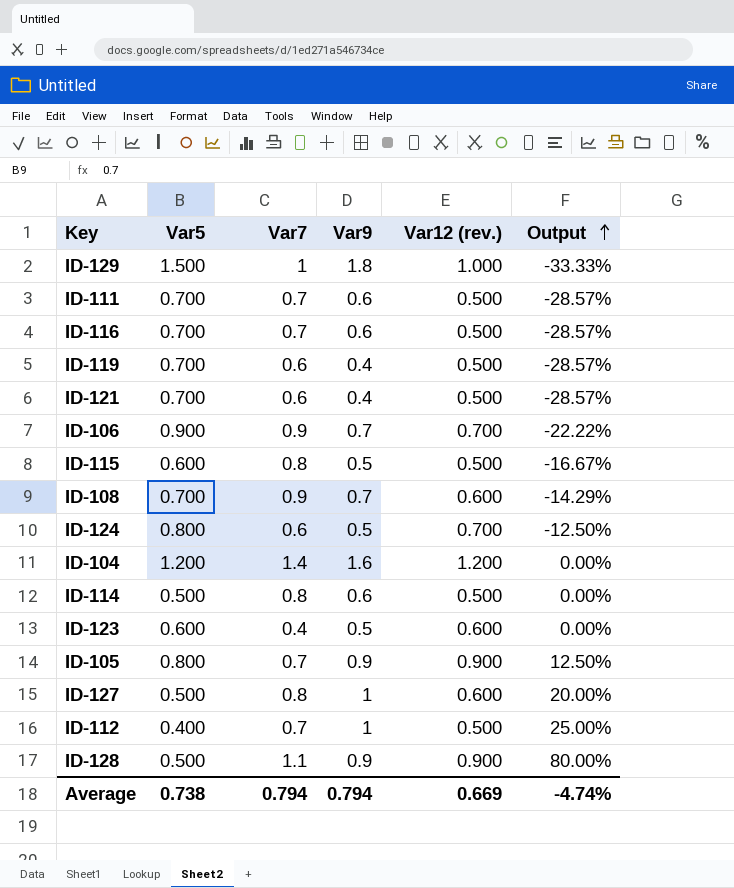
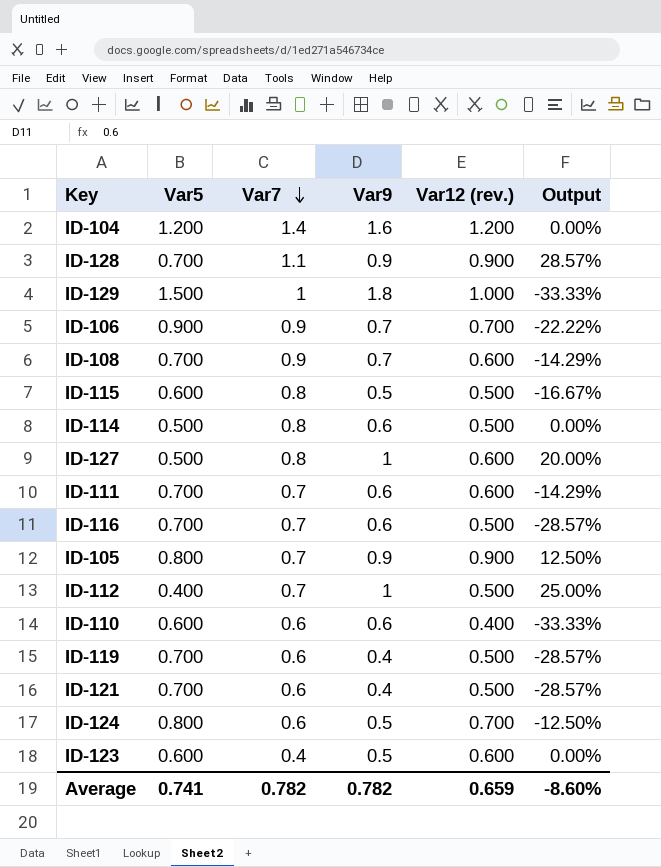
row order: Output ascending -> Var7 descending
ID-128 | Var5: 0.500 -> 0.700
ID-128 | Output: 80.00% -> 28.57%
ID-111 | Var12 (rev.): 0.500 -> 0.600
ID-111 | Output: -28.57% -> -14.29%
row ID-110: none -> 0.600 | 0.6 | 0.6 | 0.400 | -33.33%
Average | Var5: 0.738 -> 0.741
Average | Var7: 0.794 -> 0.782
Average | Var9: 0.794 -> 0.782
Average | Var12 (rev.): 0.669 -> 0.659
Average | Output: -4.74% -> -8.60%

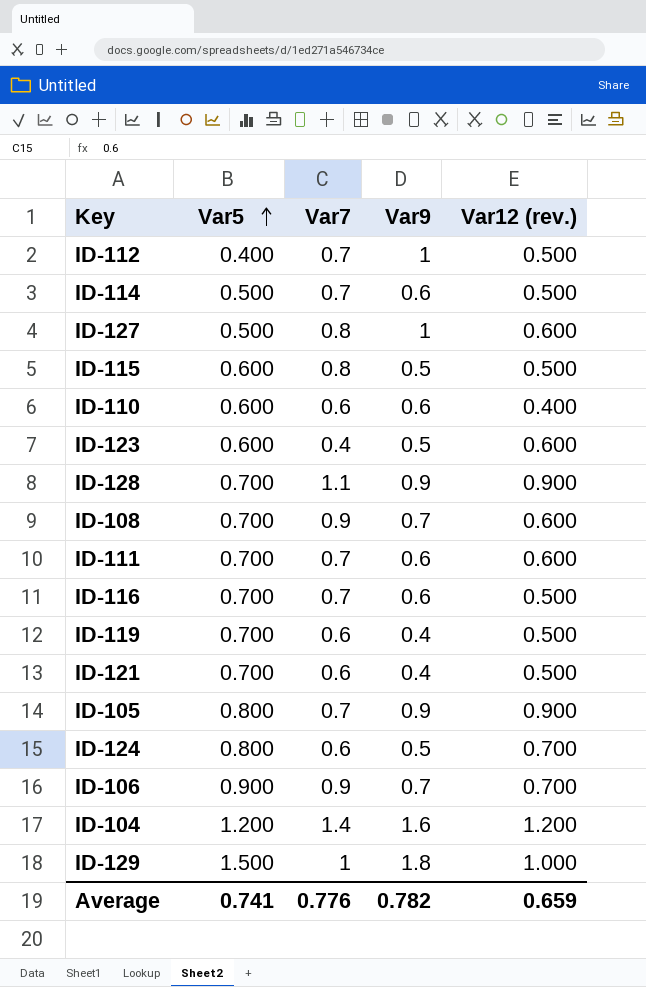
row order: Var7 descending -> Var5 ascending
column Output | formula: ([Var12 (rev.)] - [Var5]) / [Var5] -> none
ID-114 | Var7: 0.8 -> 0.7
Average | Var7: 0.782 -> 0.776

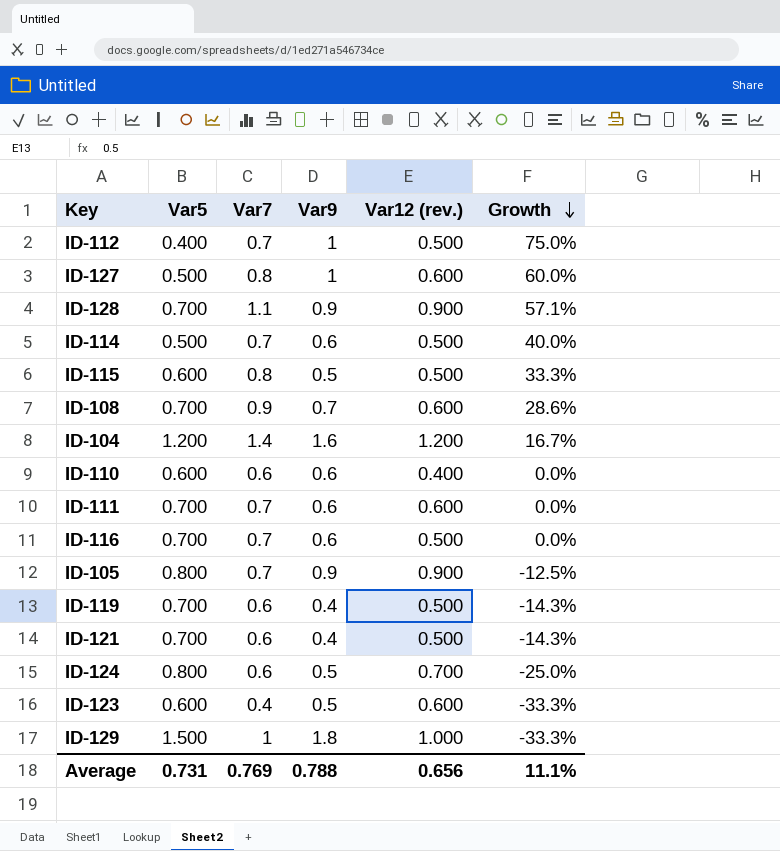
row order: Var5 ascending -> Growth descending
column Growth | formula: none -> ([Var7] - [Var5]) / [Var5]
row ID-106: 0.900 | 0.9 | 0.7 | 0.700 -> none
Average | Var5: 0.741 -> 0.731
Average | Var7: 0.776 -> 0.769
Average | Var9: 0.782 -> 0.788
Average | Var12 (rev.): 0.659 -> 0.656

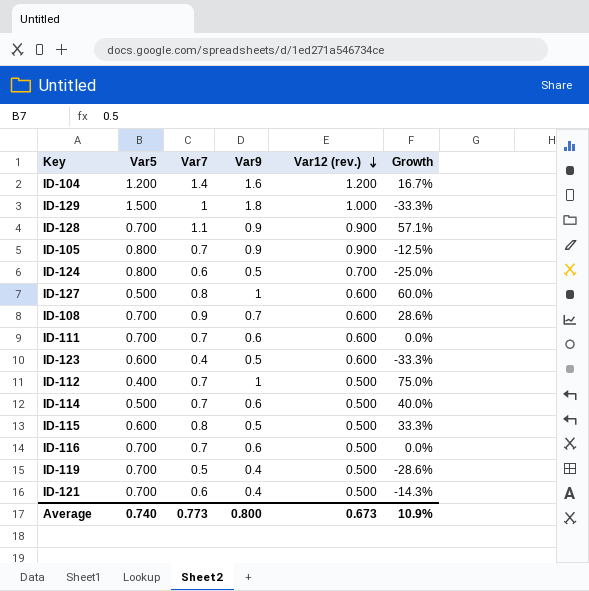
row order: Growth descending -> Var12 (rev.) descending
row ID-110: 0.600 | 0.6 | 0.6 | 0.400 | 0.0% -> none
ID-119 | Var7: 0.6 -> 0.5
ID-119 | Growth: -14.3% -> -28.6%
Average | Var5: 0.731 -> 0.740
Average | Var7: 0.769 -> 0.773
Average | Var9: 0.788 -> 0.800
Average | Var12 (rev.): 0.656 -> 0.673
Average | Growth: 11.1% -> 10.9%

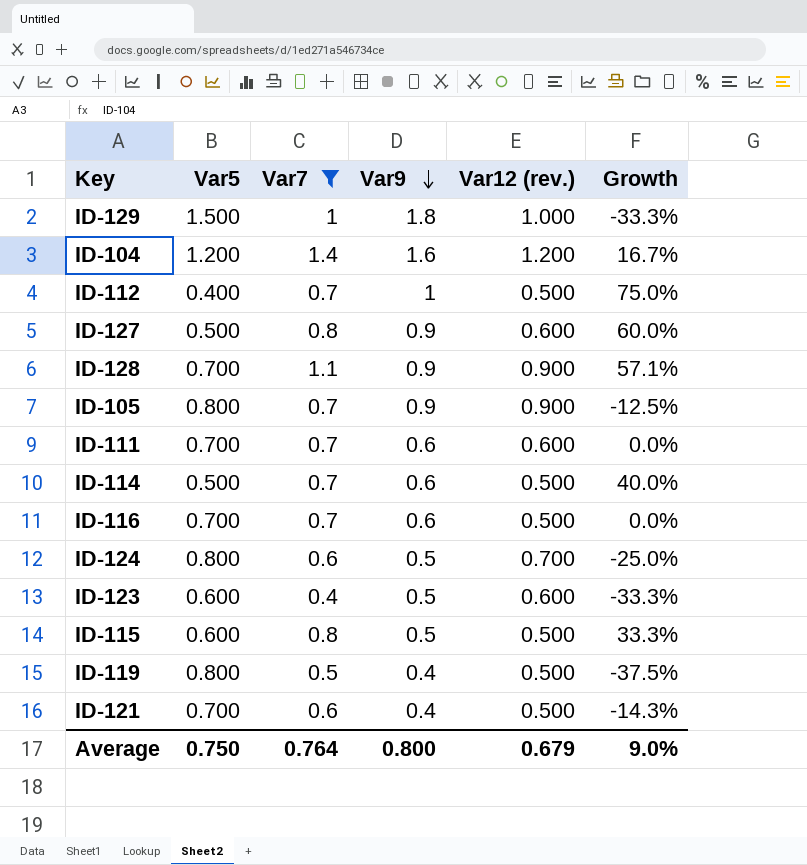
filter: none -> Var7 != 0.9
row order: Var12 (rev.) descending -> Var9 descending
ID-127 | Var9: 1 -> 0.9
ID-119 | Var5: 0.700 -> 0.800
ID-119 | Growth: -28.6% -> -37.5%
Average | Var5: 0.740 -> 0.750
Average | Var7: 0.773 -> 0.764
Average | Var12 (rev.): 0.673 -> 0.679
Average | Growth: 10.9% -> 9.0%

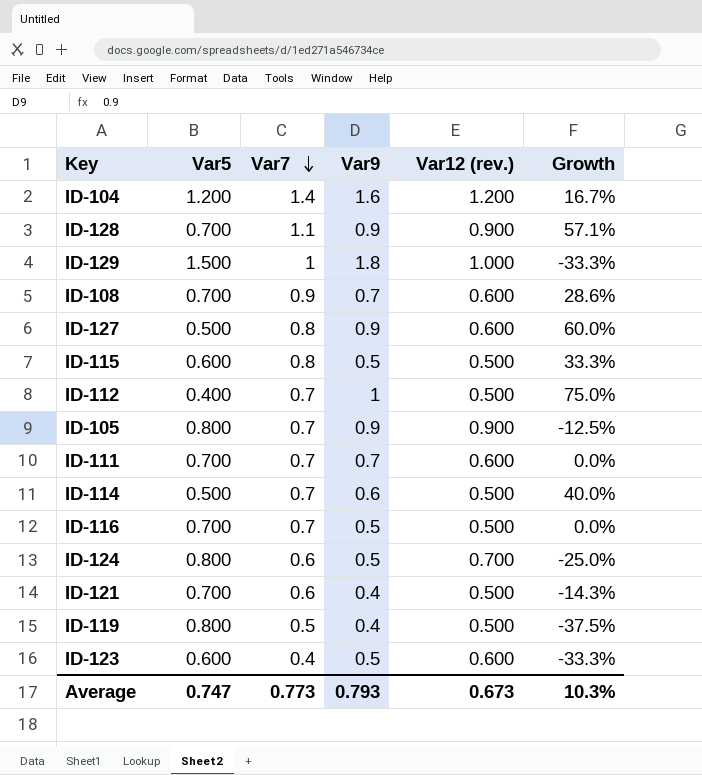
filter: Var7 != 0.9 -> none
row order: Var9 descending -> Var7 descending
ID-111 | Var9: 0.6 -> 0.7
ID-116 | Var9: 0.6 -> 0.5
Average | Var5: 0.750 -> 0.747
Average | Var7: 0.764 -> 0.773
Average | Var9: 0.800 -> 0.793
Average | Var12 (rev.): 0.679 -> 0.673
Average | Growth: 9.0% -> 10.3%

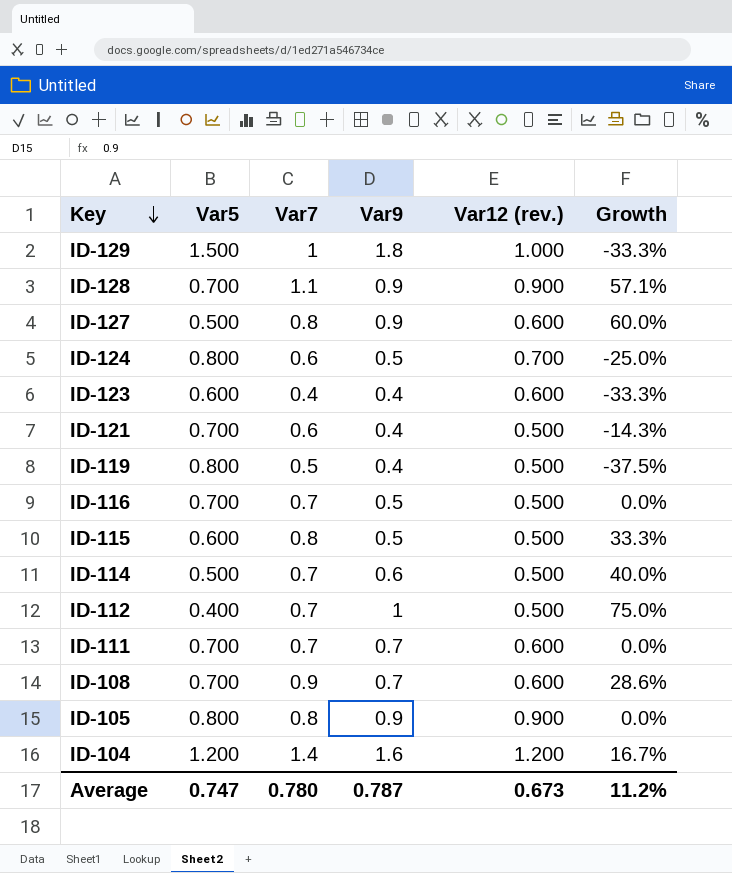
row order: Var7 descending -> Key descending
ID-123 | Var9: 0.5 -> 0.4
ID-105 | Var7: 0.7 -> 0.8
ID-105 | Growth: -12.5% -> 0.0%
Average | Var7: 0.773 -> 0.780
Average | Var9: 0.793 -> 0.787
Average | Growth: 10.3% -> 11.2%

